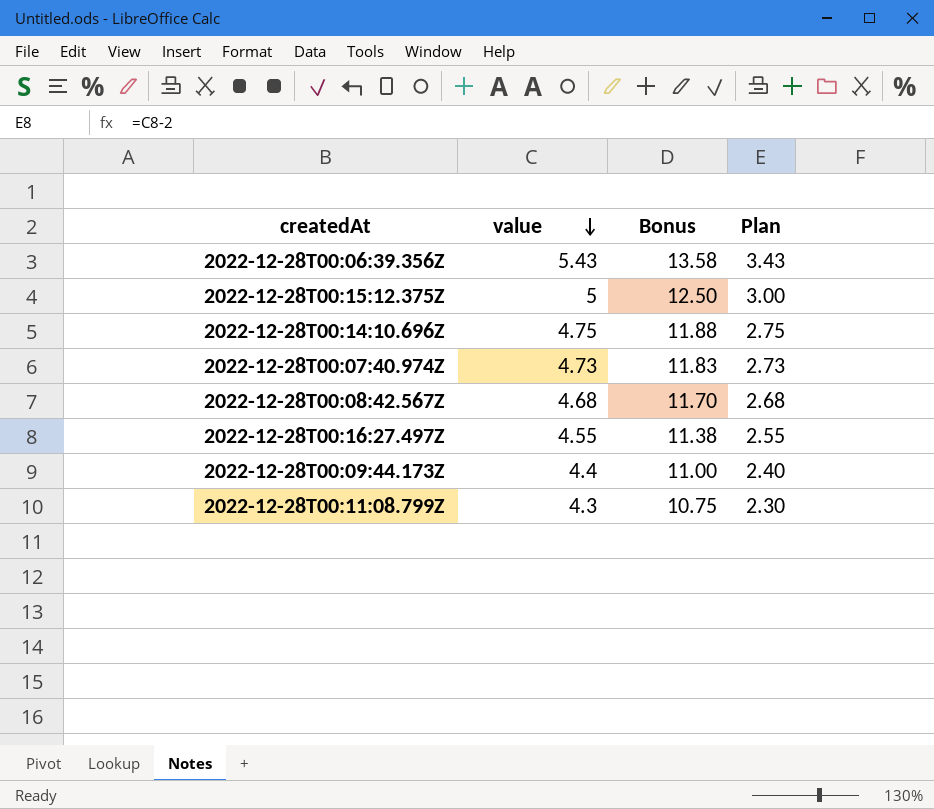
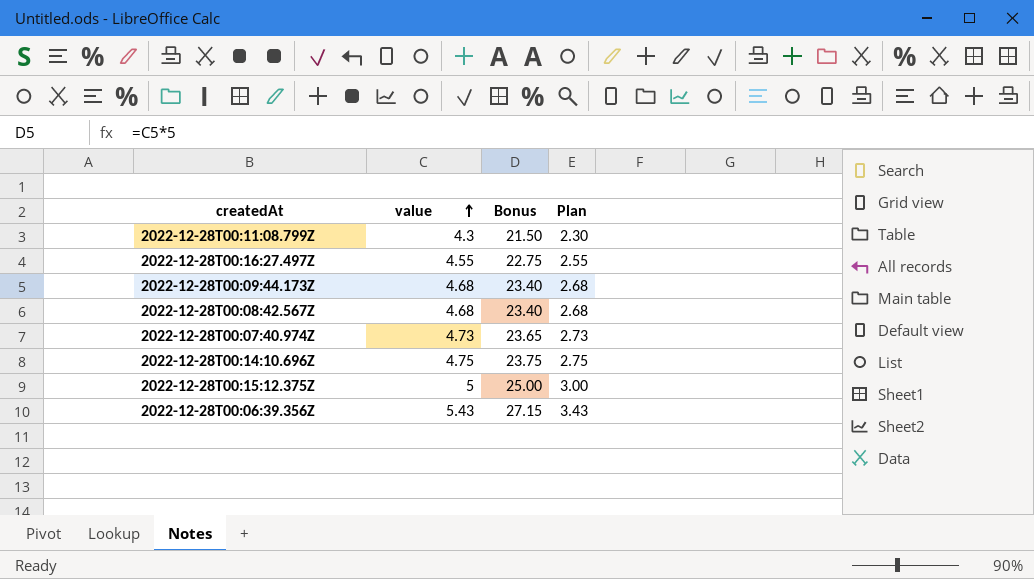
row order: value descending -> value ascending
column Bonus | formula: [value] * 2.5 -> [value] * 5
2022-12-28T00:09:44.173Z | value: 4.4 -> 4.68
2022-12-28T00:09:44.173Z | Plan: 2.40 -> 2.68

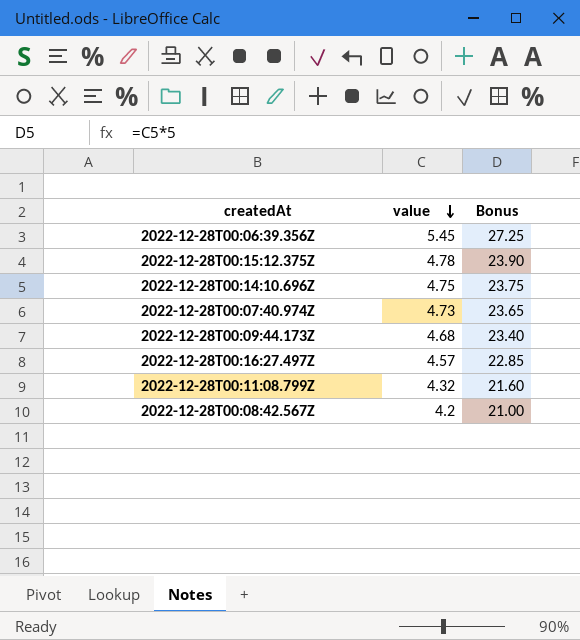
row order: value ascending -> value descending
column Plan | formula: [value] - 2 -> none
2022-12-28T00:06:39.356Z | value: 5.43 -> 5.45
2022-12-28T00:06:39.356Z | Bonus: 27.15 -> 27.25
2022-12-28T00:15:12.375Z | value: 5 -> 4.78
2022-12-28T00:15:12.375Z | Bonus: 25.00 -> 23.90
2022-12-28T00:16:27.497Z | value: 4.55 -> 4.57
2022-12-28T00:16:27.497Z | Bonus: 22.75 -> 22.85
2022-12-28T00:11:08.799Z | value: 4.3 -> 4.32
2022-12-28T00:11:08.799Z | Bonus: 21.50 -> 21.60
2022-12-28T00:08:42.567Z | value: 4.68 -> 4.2
2022-12-28T00:08:42.567Z | Bonus: 23.40 -> 21.00

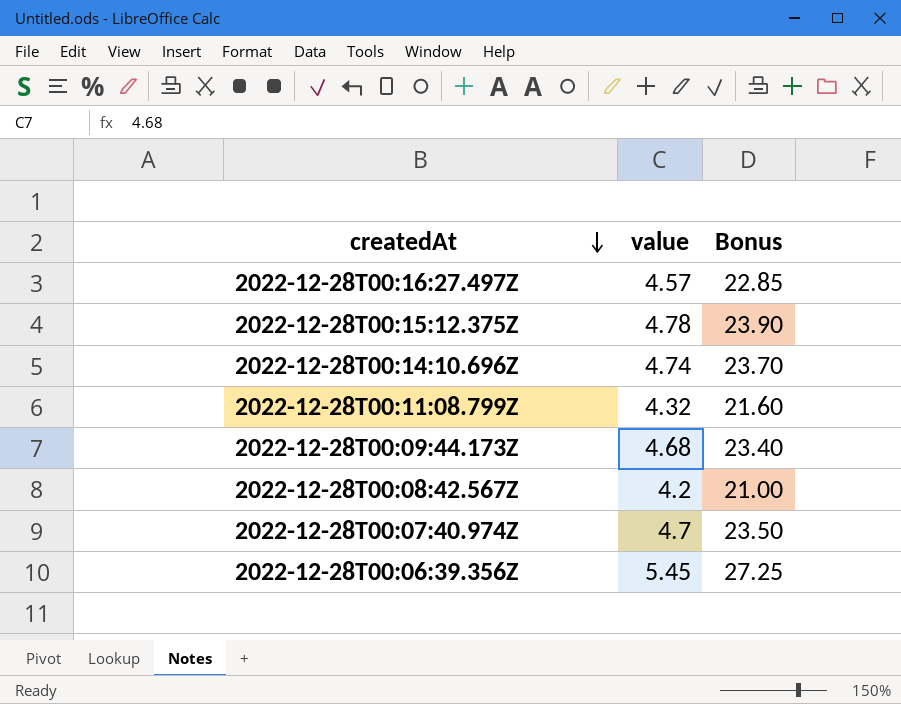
row order: value descending -> createdAt descending
2022-12-28T00:14:10.696Z | value: 4.75 -> 4.74
2022-12-28T00:14:10.696Z | Bonus: 23.75 -> 23.70
2022-12-28T00:07:40.974Z | value: 4.73 -> 4.7
2022-12-28T00:07:40.974Z | Bonus: 23.65 -> 23.50

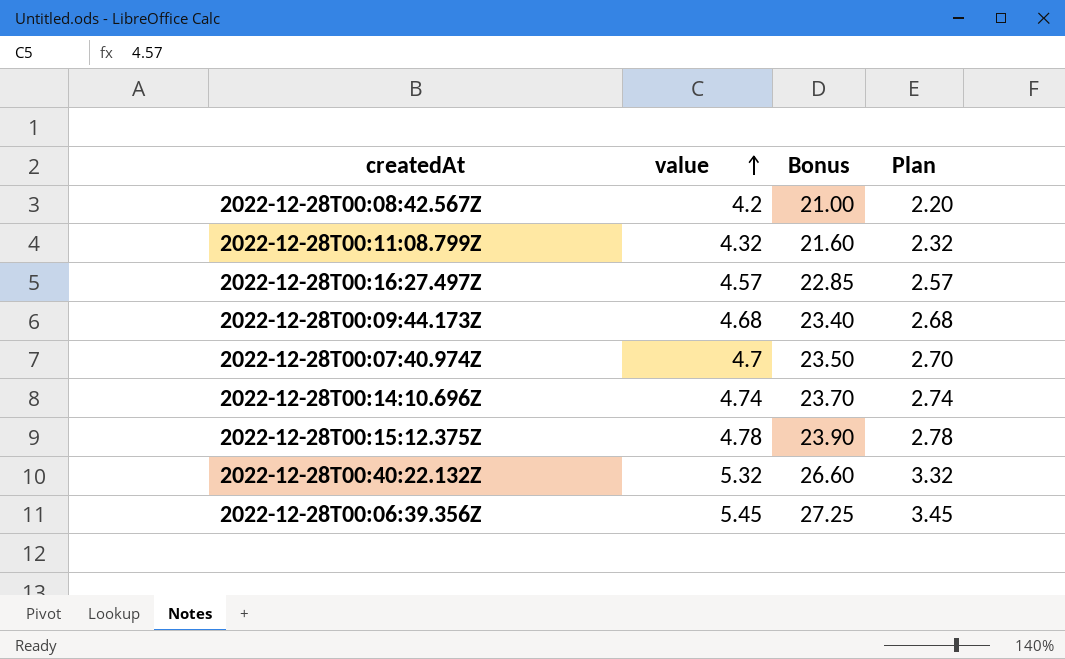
row order: createdAt descending -> value ascending
column Plan | formula: none -> [value] - 2
row 2022-12-28T00:40:22.132Z: none -> 5.32 | 26.60 | 3.32

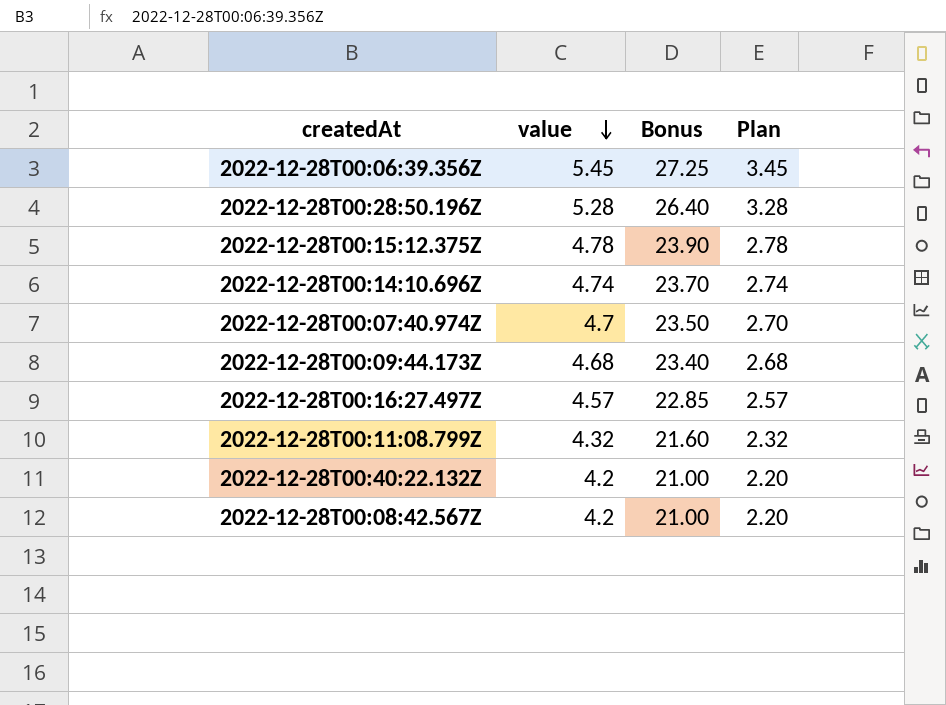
row order: value ascending -> value descending
row 2022-12-28T00:28:50.196Z: none -> 5.28 | 26.40 | 3.28
2022-12-28T00:40:22.132Z | value: 5.32 -> 4.2
2022-12-28T00:40:22.132Z | Bonus: 26.60 -> 21.00
2022-12-28T00:40:22.132Z | Plan: 3.32 -> 2.20

